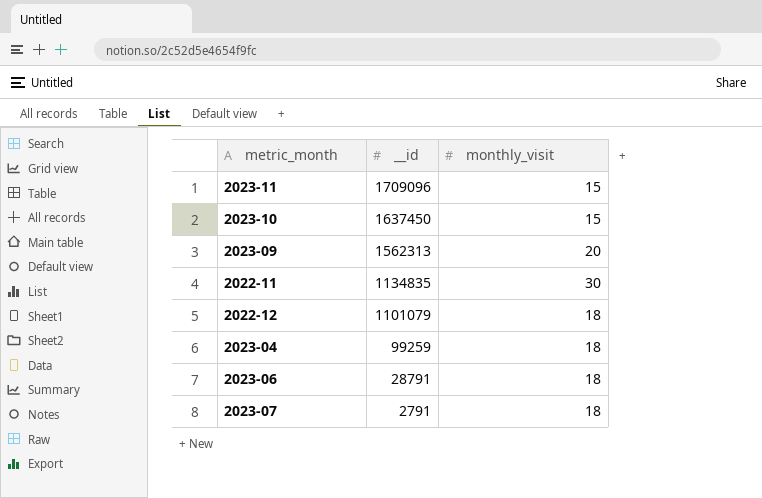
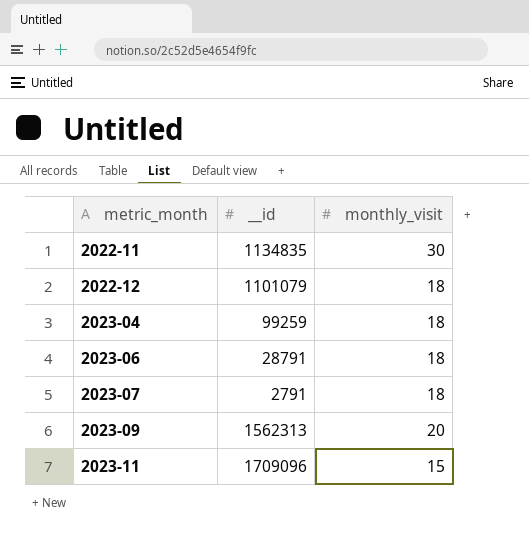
row order: __id descending -> metric_month ascending
row 2023-10: 1637450 | 15 -> none

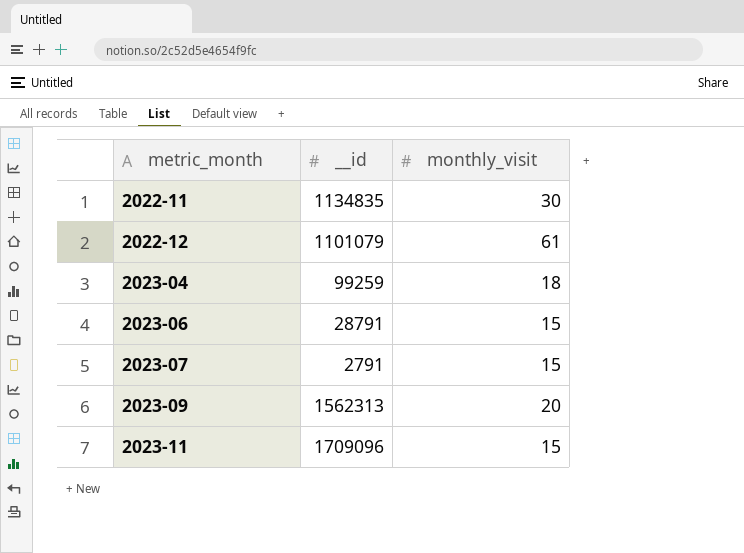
2022-12 | monthly_visit: 18 -> 61
2023-06 | monthly_visit: 18 -> 15
2023-07 | monthly_visit: 18 -> 15

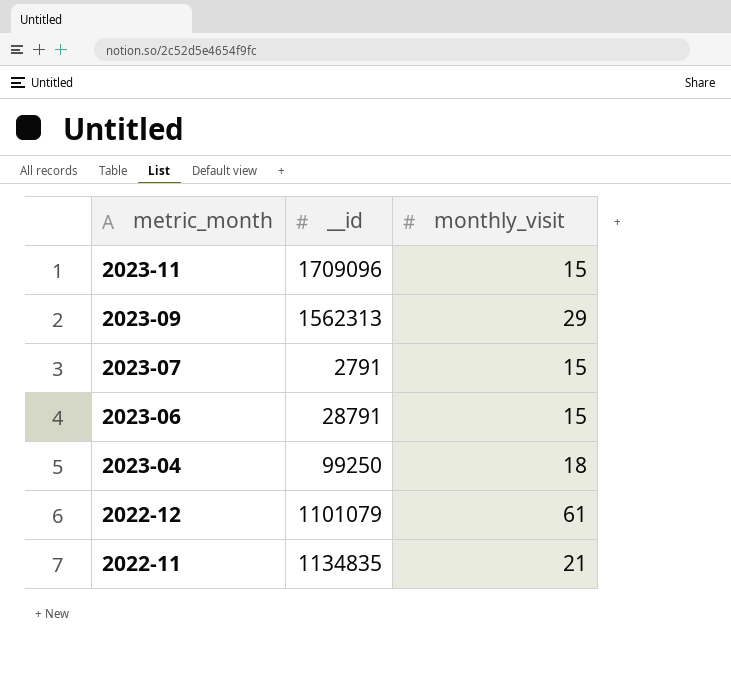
row order: metric_month ascending -> metric_month descending
2023-09 | monthly_visit: 20 -> 29
2023-04 | __id: 99259 -> 99250
2022-11 | monthly_visit: 30 -> 21

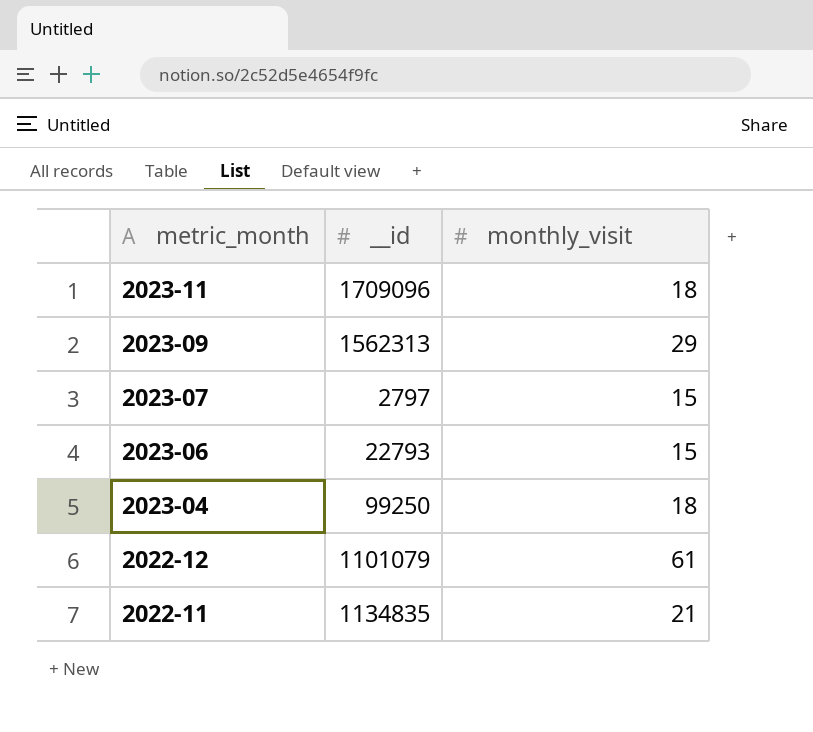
2023-11 | monthly_visit: 15 -> 18
2023-07 | __id: 2791 -> 2797
2023-06 | __id: 28791 -> 22793

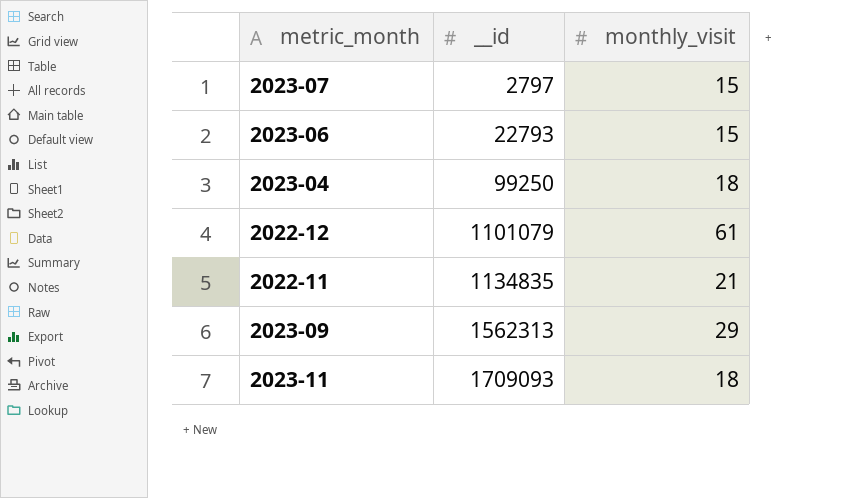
row order: metric_month descending -> __id ascending
2023-11 | __id: 1709096 -> 1709093

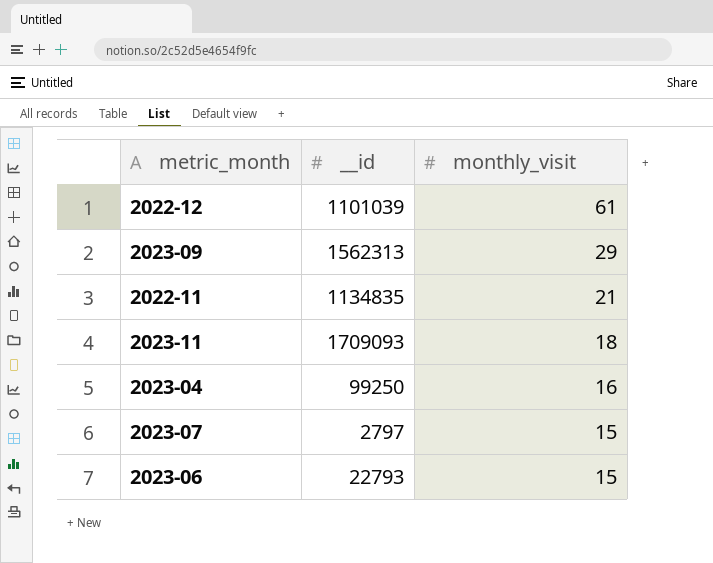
row order: __id ascending -> monthly_visit descending
2022-12 | __id: 1101079 -> 1101039
2023-04 | monthly_visit: 18 -> 16

